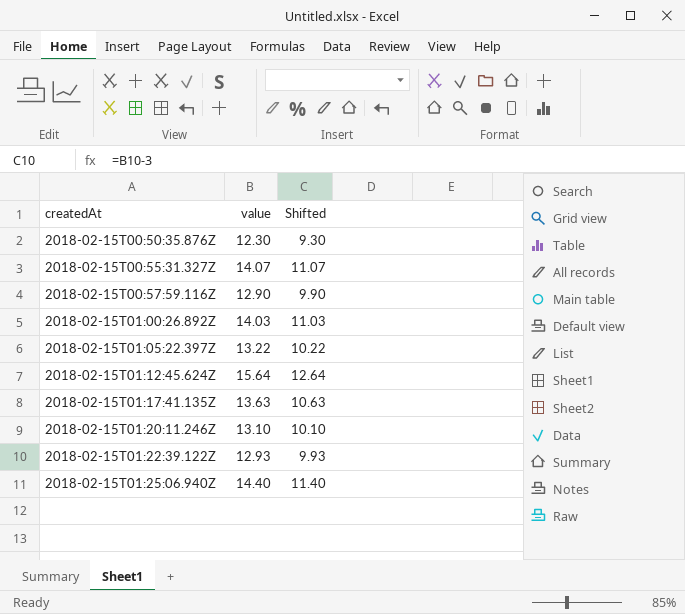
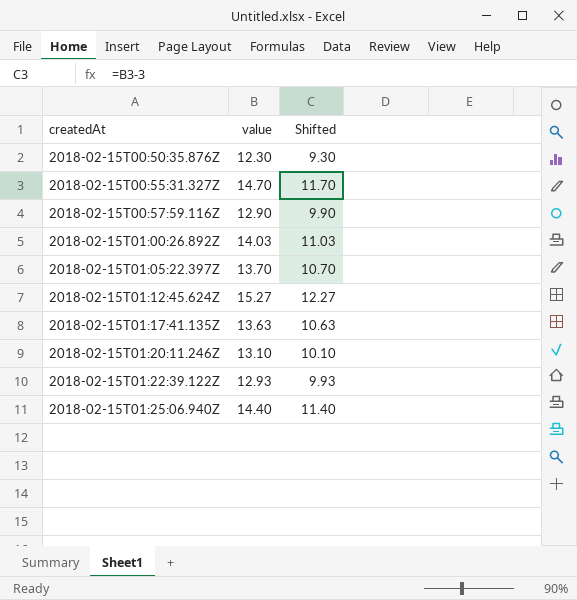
2018-02-15T00:55:31.327Z | value: 14.07 -> 14.70
2018-02-15T00:55:31.327Z | Shifted: 11.07 -> 11.70
2018-02-15T01:05:22.397Z | value: 13.22 -> 13.70
2018-02-15T01:05:22.397Z | Shifted: 10.22 -> 10.70
2018-02-15T01:12:45.624Z | value: 15.64 -> 15.27
2018-02-15T01:12:45.624Z | Shifted: 12.64 -> 12.27

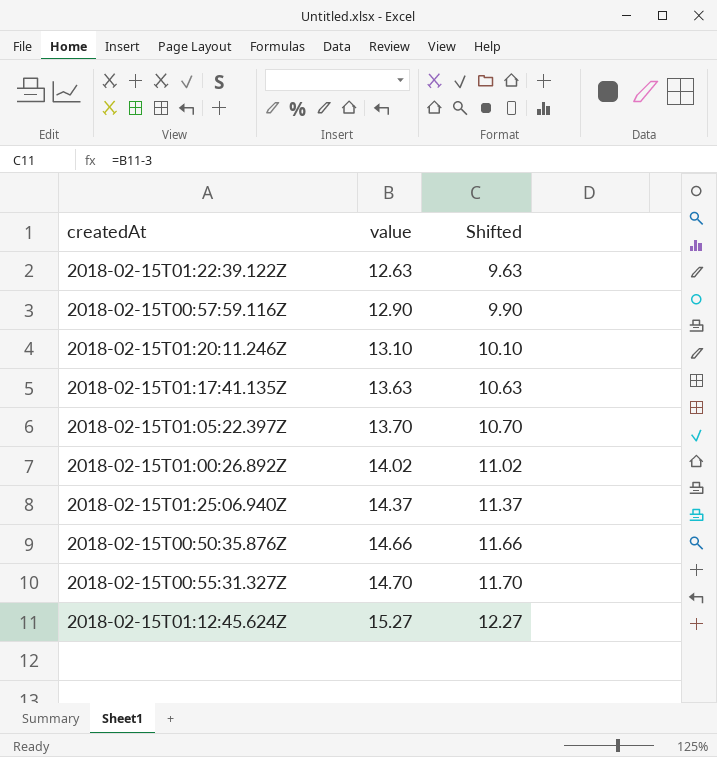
row order: createdAt ascending -> value ascending
2018-02-15T01:22:39.122Z | value: 12.93 -> 12.63
2018-02-15T01:22:39.122Z | Shifted: 9.93 -> 9.63
2018-02-15T01:00:26.892Z | value: 14.03 -> 14.02
2018-02-15T01:00:26.892Z | Shifted: 11.03 -> 11.02
2018-02-15T01:25:06.940Z | value: 14.40 -> 14.37
2018-02-15T01:25:06.940Z | Shifted: 11.40 -> 11.37
2018-02-15T00:50:35.876Z | value: 12.30 -> 14.66
2018-02-15T00:50:35.876Z | Shifted: 9.30 -> 11.66

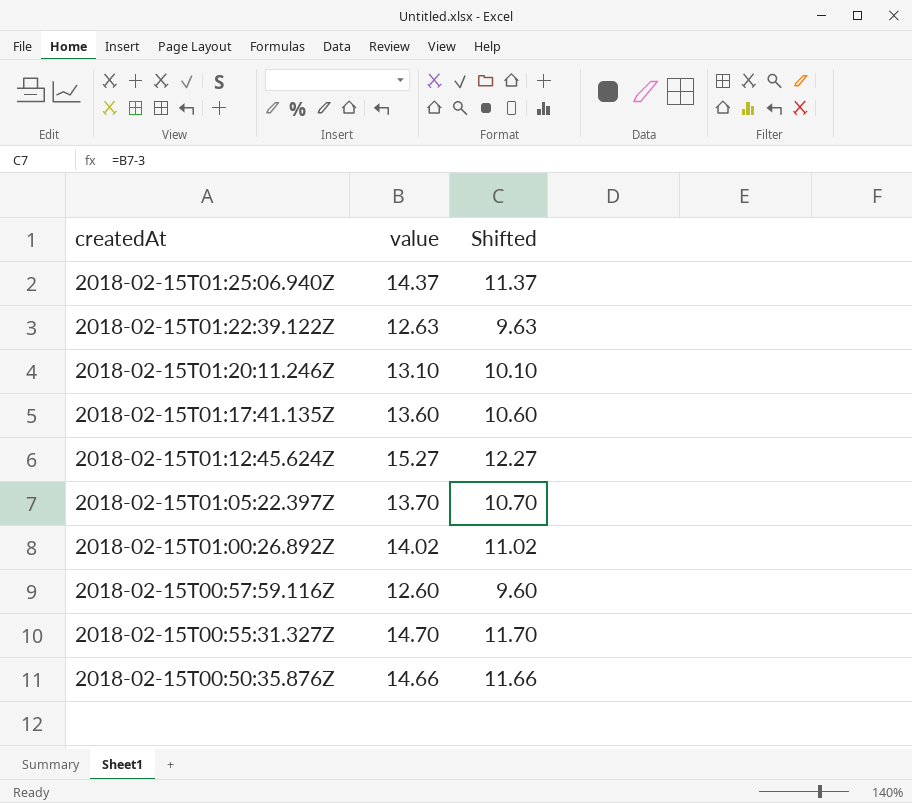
row order: value ascending -> createdAt descending
2018-02-15T01:17:41.135Z | value: 13.63 -> 13.60
2018-02-15T01:17:41.135Z | Shifted: 10.63 -> 10.60
2018-02-15T00:57:59.116Z | value: 12.90 -> 12.60
2018-02-15T00:57:59.116Z | Shifted: 9.90 -> 9.60

